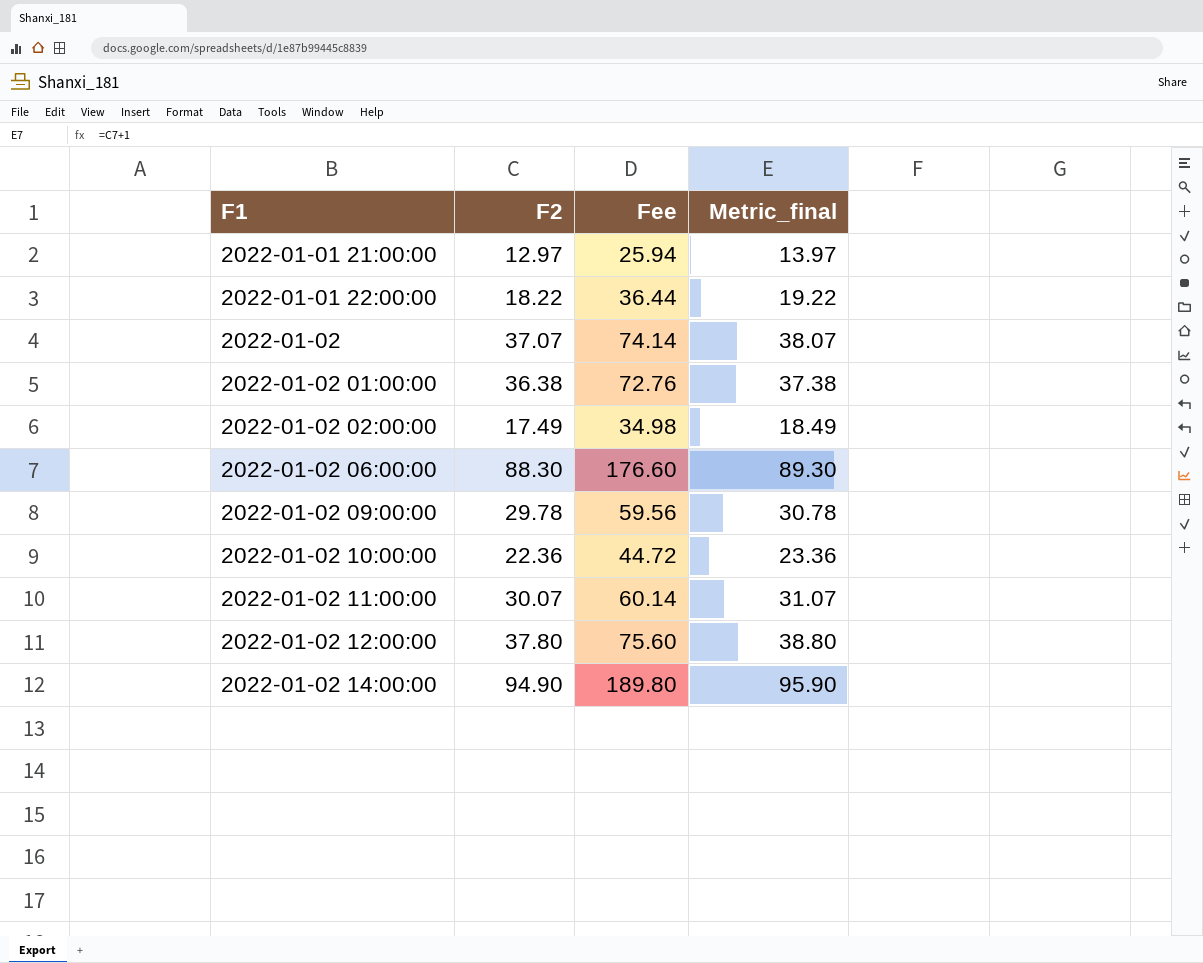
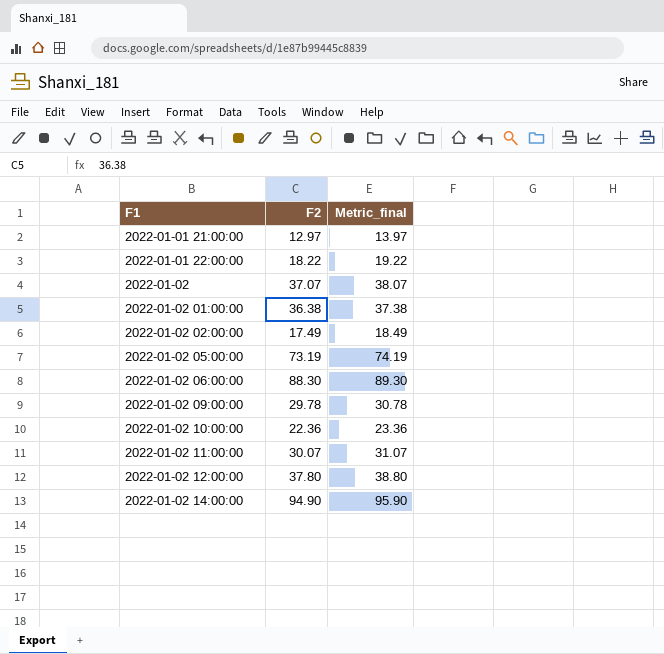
column Fee | formula: [F2] * 2 -> none
row 2022-01-02 05:00:00: none -> 73.19 | 74.19

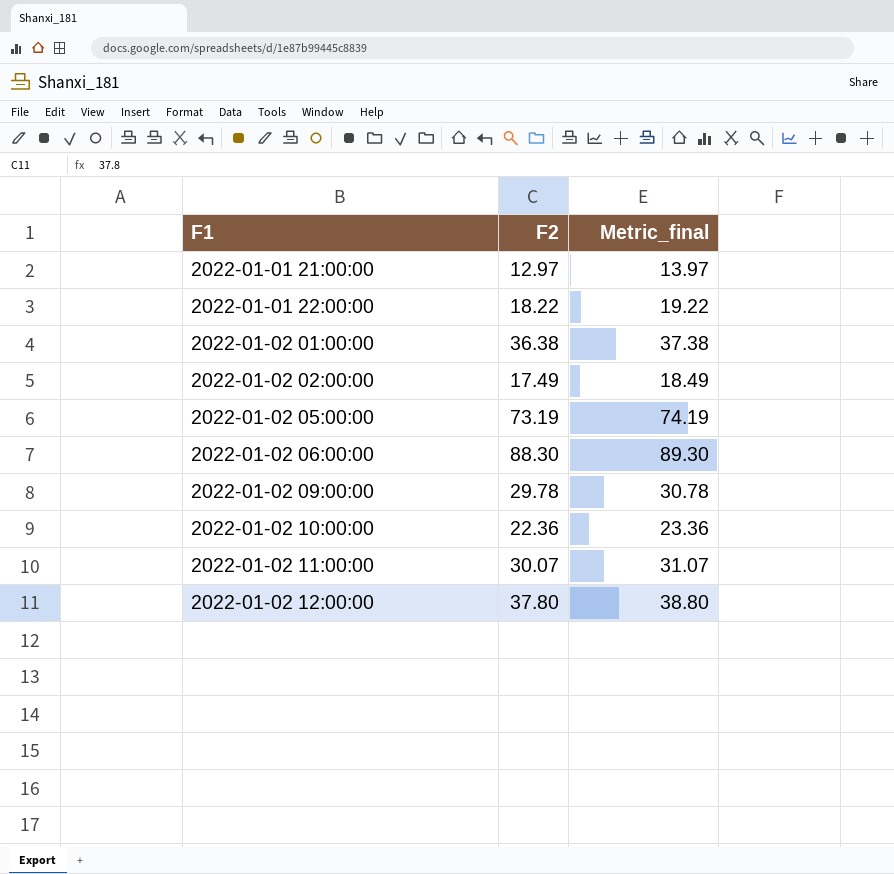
row 2022-01-02: 37.07 | 38.07 -> none
row 2022-01-02 14:00:00: 94.90 | 95.90 -> none

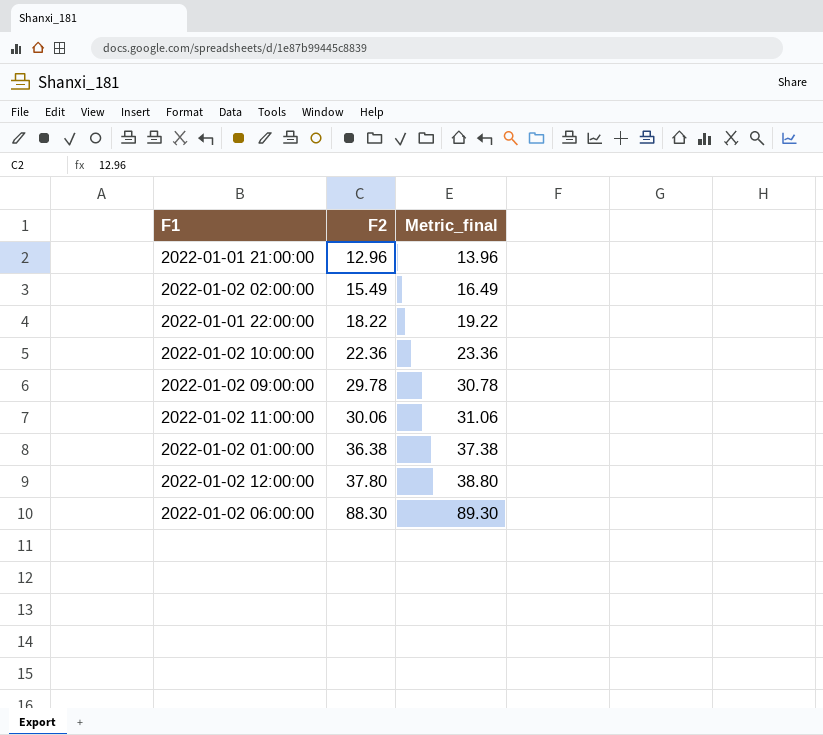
row order: F1 ascending -> F2 ascending
row 2022-01-02 05:00:00: 73.19 | 74.19 -> none
2022-01-01 21:00:00 | F2: 12.97 -> 12.96
2022-01-01 21:00:00 | Metric_final: 13.97 -> 13.96
2022-01-02 02:00:00 | F2: 17.49 -> 15.49
2022-01-02 02:00:00 | Metric_final: 18.49 -> 16.49
2022-01-02 11:00:00 | F2: 30.07 -> 30.06
2022-01-02 11:00:00 | Metric_final: 31.07 -> 31.06

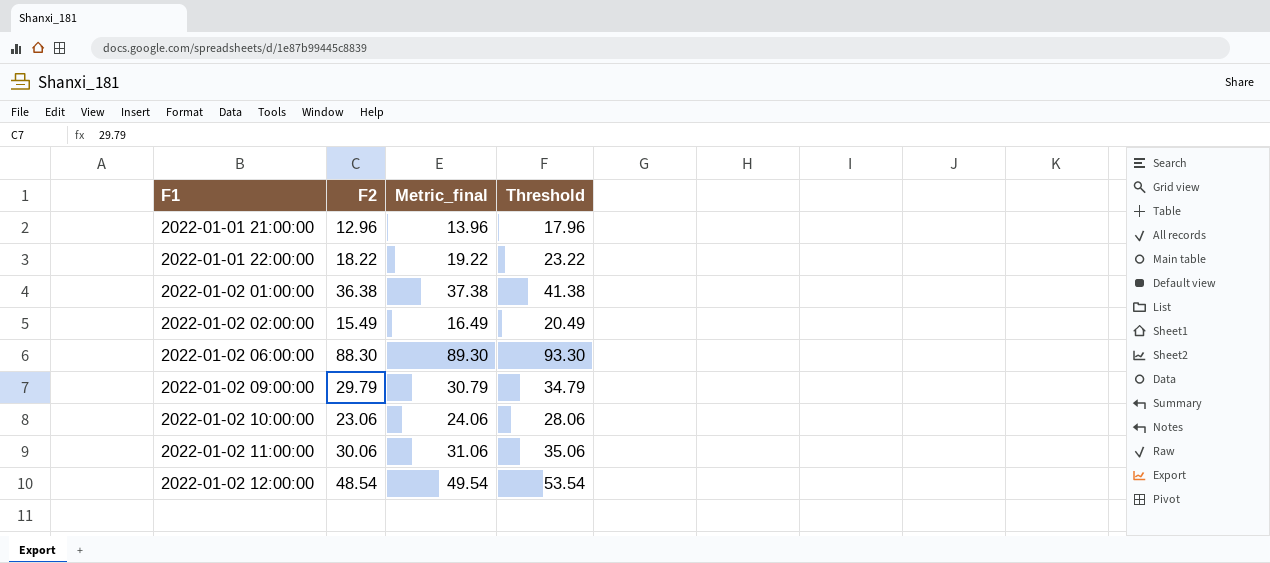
row order: F2 ascending -> F1 ascending
column Threshold | formula: none -> [F2] + 5
2022-01-02 09:00:00 | F2: 29.78 -> 29.79
2022-01-02 09:00:00 | Metric_final: 30.78 -> 30.79
2022-01-02 10:00:00 | F2: 22.36 -> 23.06
2022-01-02 10:00:00 | Metric_final: 23.36 -> 24.06
2022-01-02 12:00:00 | F2: 37.80 -> 48.54
2022-01-02 12:00:00 | Metric_final: 38.80 -> 49.54

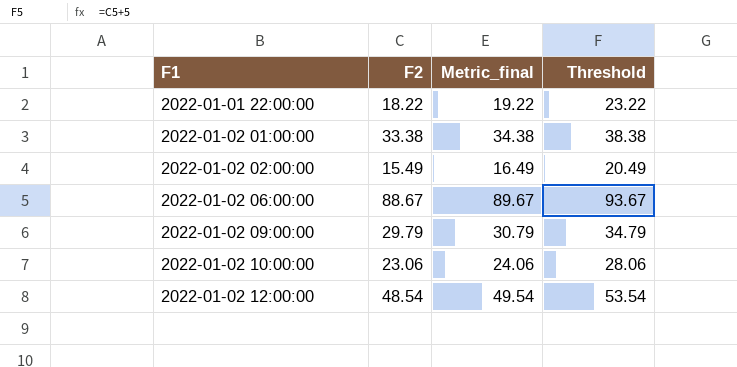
row 2022-01-01 21:00:00: 12.96 | 13.96 | 17.96 -> none
row 2022-01-02 11:00:00: 30.06 | 31.06 | 35.06 -> none
2022-01-02 01:00:00 | F2: 36.38 -> 33.38
2022-01-02 01:00:00 | Metric_final: 37.38 -> 34.38
2022-01-02 01:00:00 | Threshold: 41.38 -> 38.38
2022-01-02 06:00:00 | F2: 88.30 -> 88.67
2022-01-02 06:00:00 | Metric_final: 89.30 -> 89.67
2022-01-02 06:00:00 | Threshold: 93.30 -> 93.67

